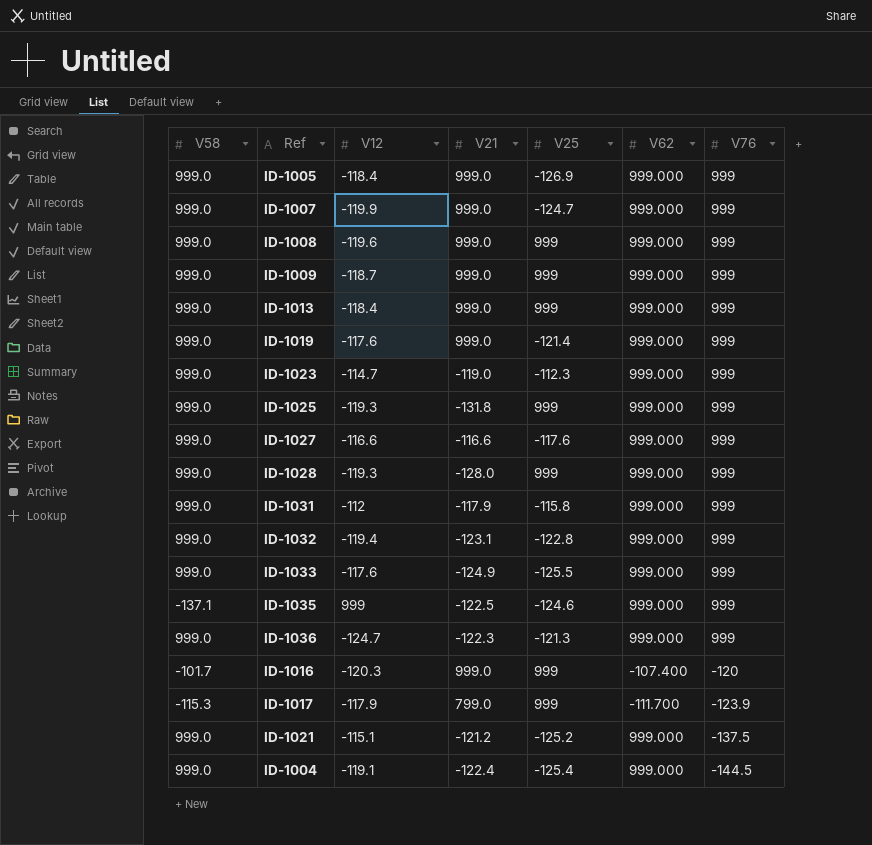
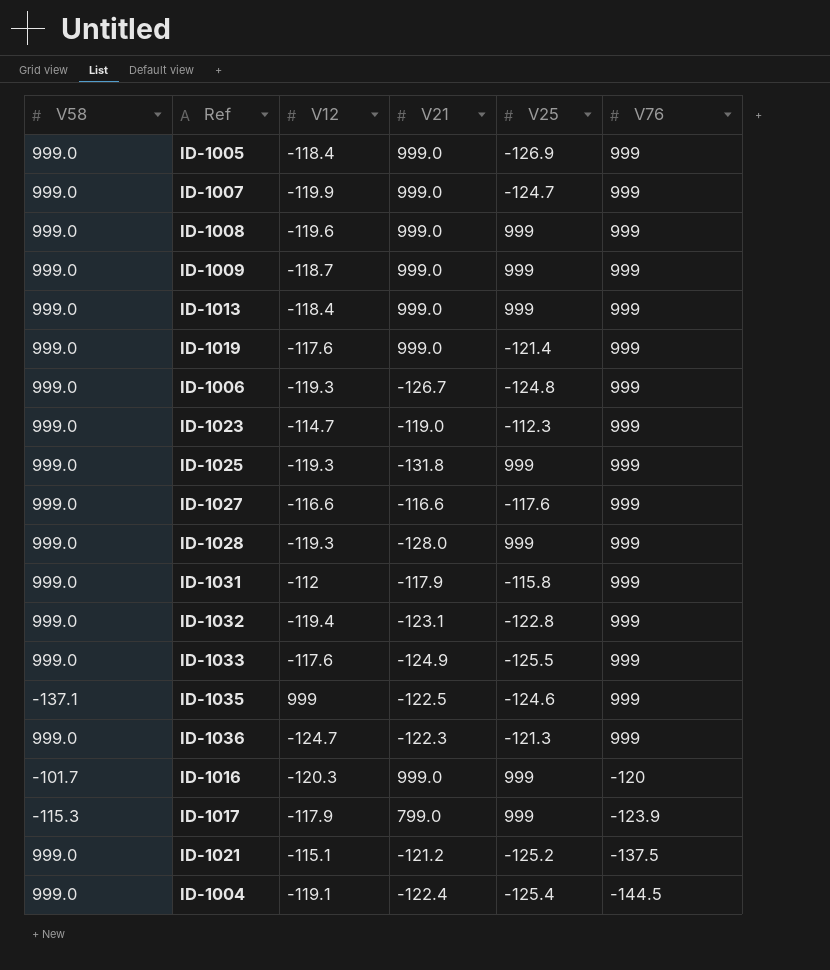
column V62 | position: 6 -> none
row ID-1006: none -> 999.0 | -119.3 | -126.7 | -124.8 | 999

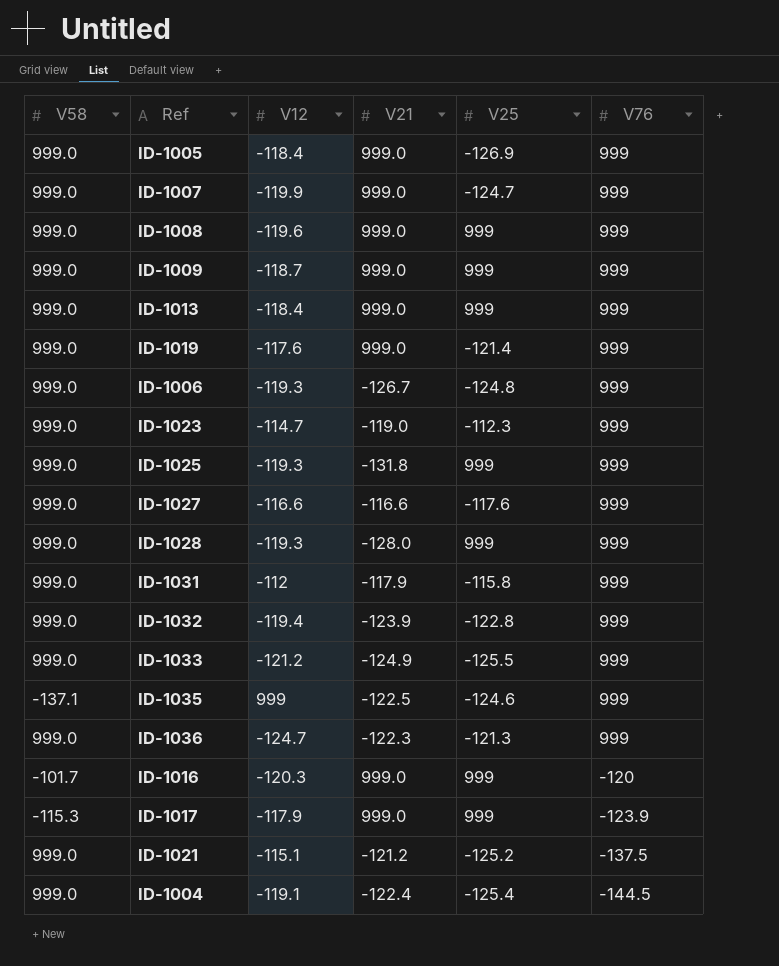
ID-1032 | V21: -123.1 -> -123.9
ID-1033 | V12: -117.6 -> -121.2
ID-1017 | V21: 799.0 -> 999.0

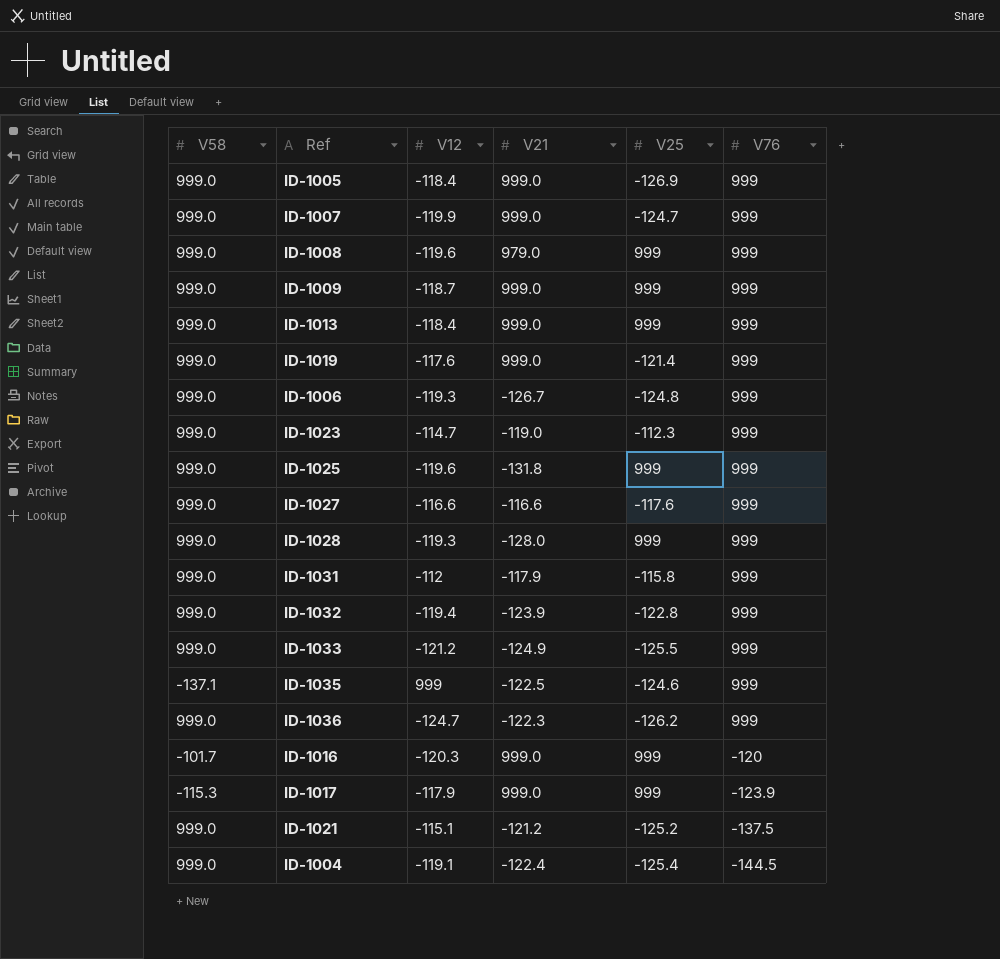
ID-1008 | V21: 999.0 -> 979.0
ID-1025 | V12: -119.3 -> -119.6
ID-1036 | V25: -121.3 -> -126.2

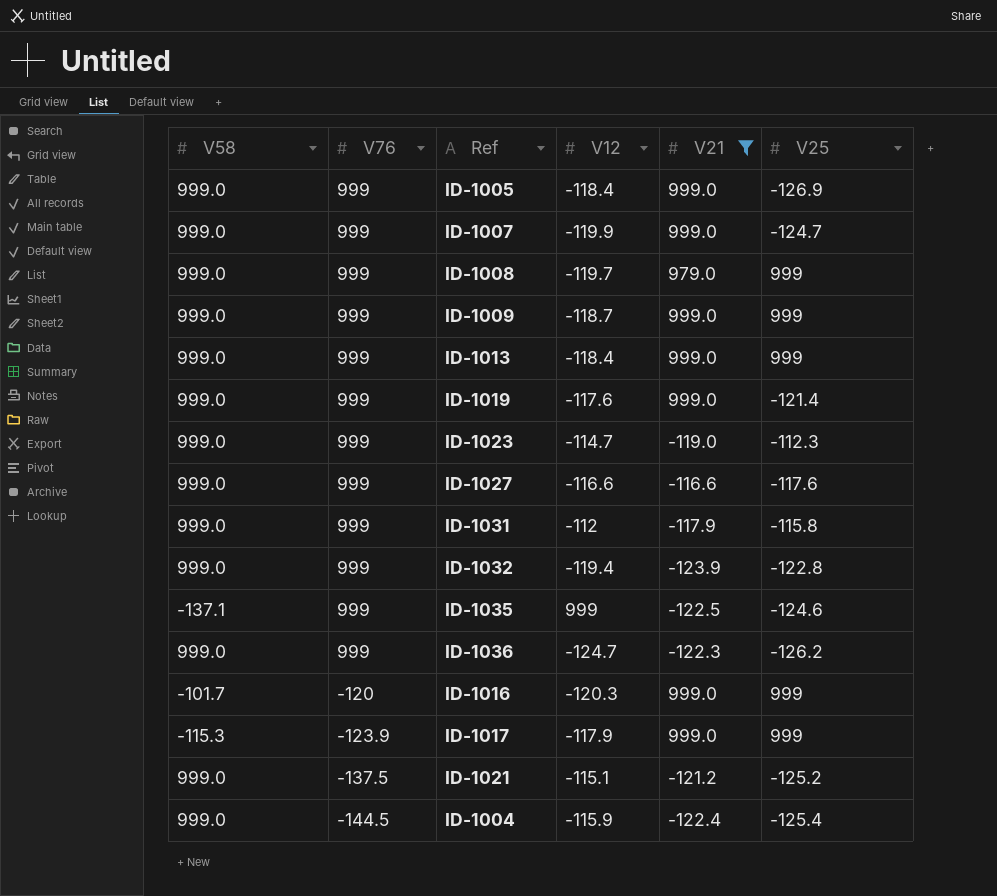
filter: none -> V21 >= -123.9
column V76 | position: 6 -> 2
ID-1008 | V12: -119.6 -> -119.7
ID-1004 | V12: -119.1 -> -115.9

